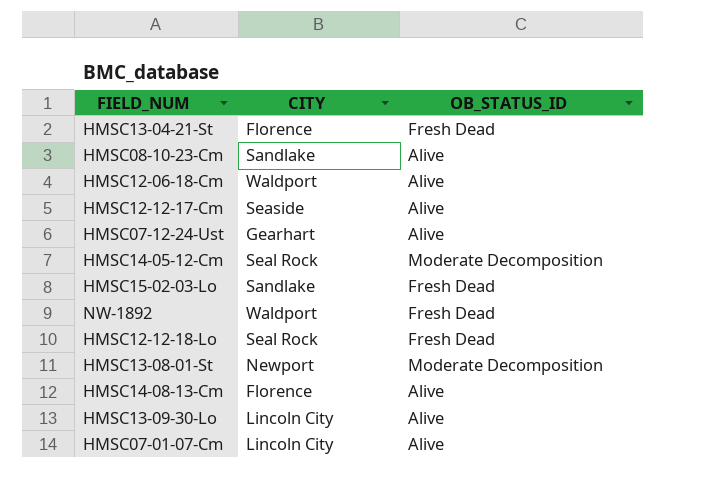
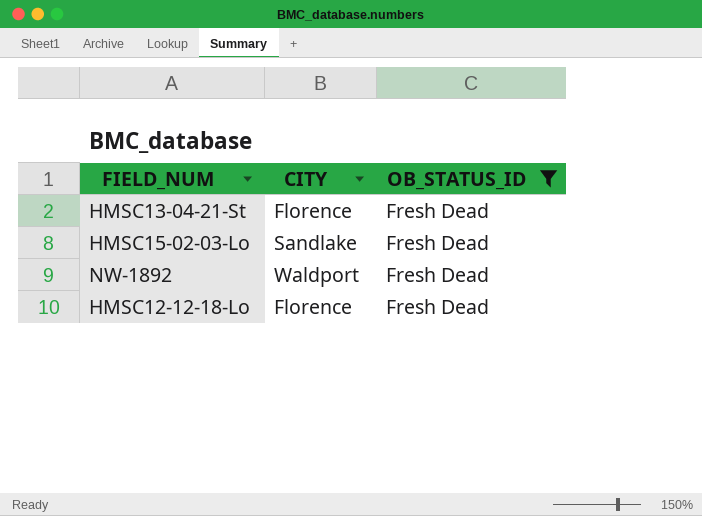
filter: none -> OB_STATUS_ID = Fresh Dead
HMSC12-12-18-Lo | CITY: Seal Rock -> Florence

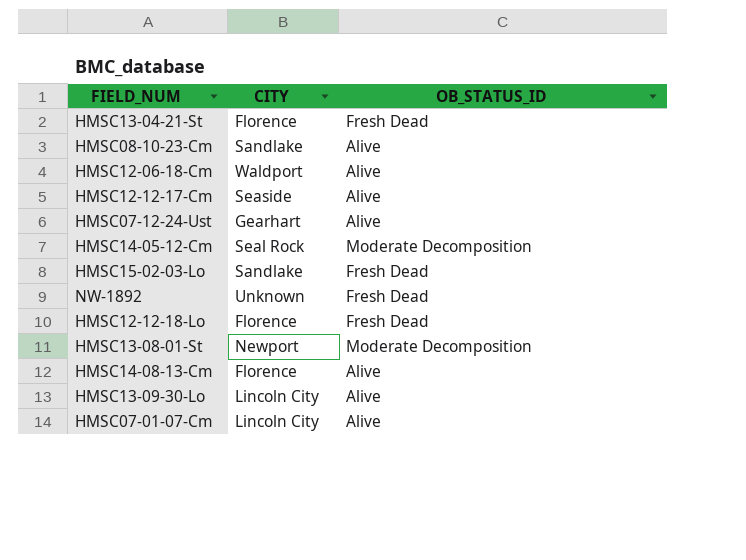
filter: OB_STATUS_ID = Fresh Dead -> none
NW-1892 | CITY: Waldport -> Unknown

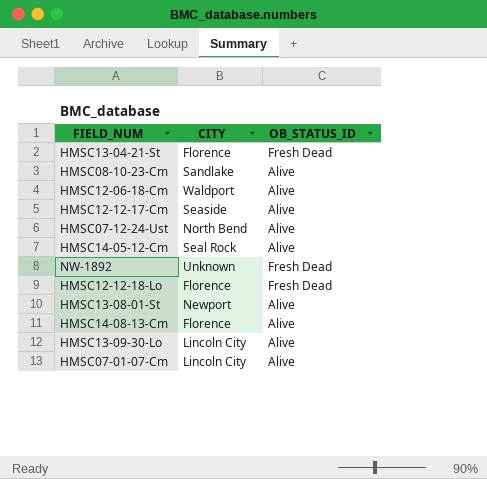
row HMSC15-02-03-Lo: Sandlake | Fresh Dead -> none
HMSC07-12-24-Ust | CITY: Gearhart -> North Bend
HMSC14-05-12-Cm | OB_STATUS_ID: Moderate Decomposition -> Alive
HMSC13-08-01-St | OB_STATUS_ID: Moderate Decomposition -> Alive

